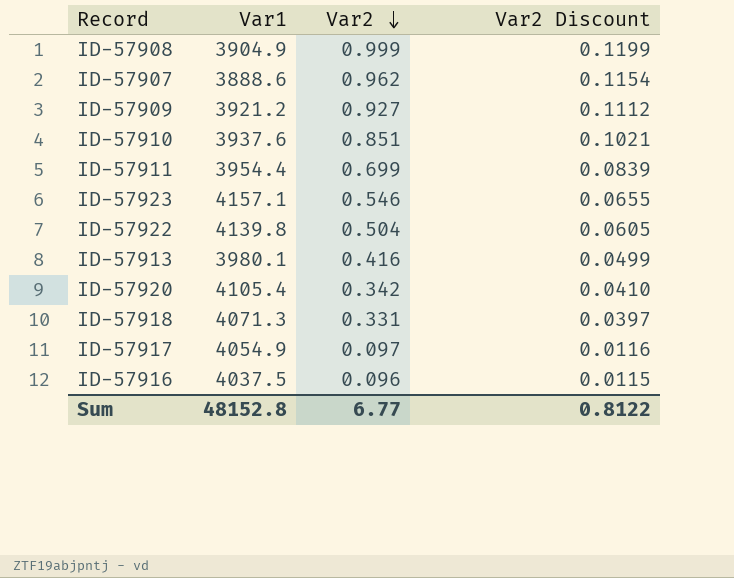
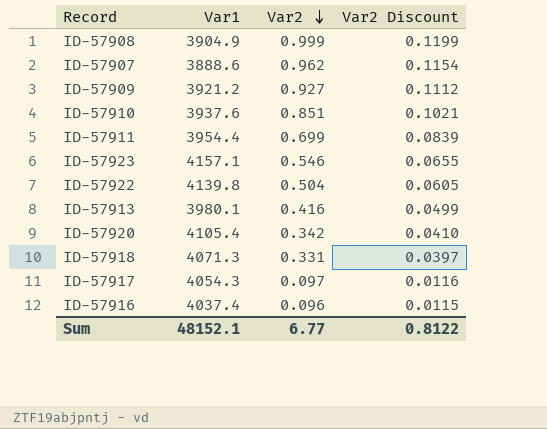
ID-57917 | Var1: 4054.9 -> 4054.3
ID-57916 | Var1: 4037.5 -> 4037.4
Sum | Var1: 48152.8 -> 48152.1

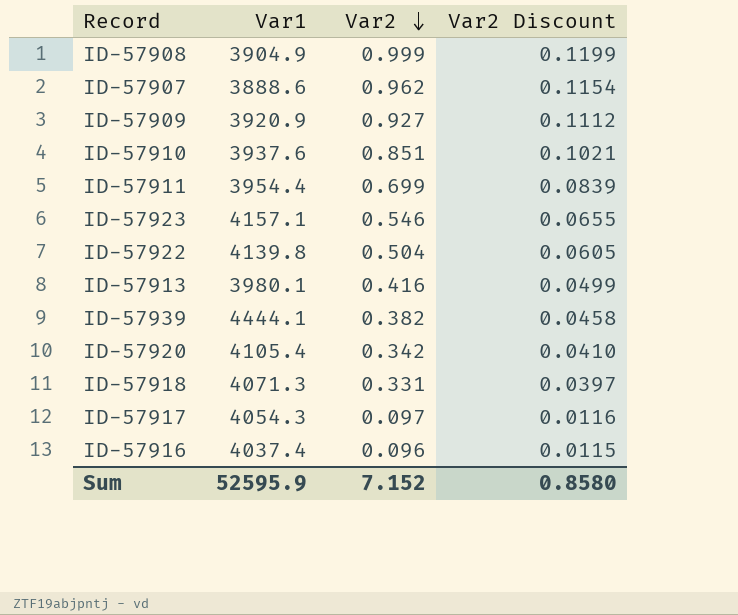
ID-57909 | Var1: 3921.2 -> 3920.9
row ID-57939: none -> 4444.1 | 0.382 | 0.0458
Sum | Var1: 48152.1 -> 52595.9
Sum | Var2: 6.77 -> 7.152
Sum | Var2 Discount: 0.8122 -> 0.8580

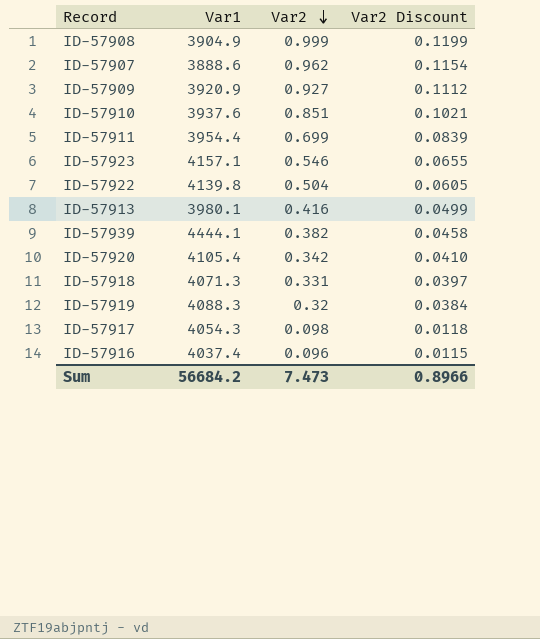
row ID-57919: none -> 4088.3 | 0.32 | 0.0384
ID-57917 | Var2: 0.097 -> 0.098
ID-57917 | Var2 Discount: 0.0116 -> 0.0118
Sum | Var1: 52595.9 -> 56684.2
Sum | Var2: 7.152 -> 7.473
Sum | Var2 Discount: 0.8580 -> 0.8966

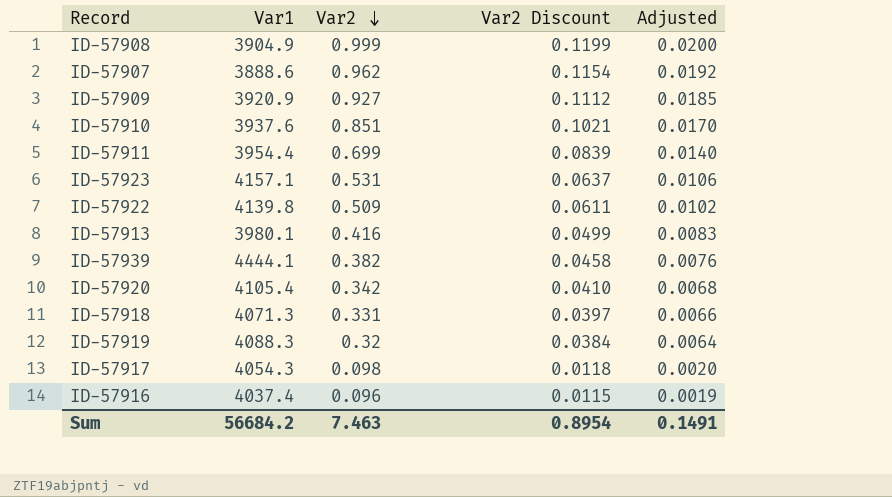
column Adjusted | formula: none -> [Var2] * 0.02
ID-57923 | Var2: 0.546 -> 0.531
ID-57923 | Var2 Discount: 0.0655 -> 0.0637
ID-57922 | Var2: 0.504 -> 0.509
ID-57922 | Var2 Discount: 0.0605 -> 0.0611
Sum | Var2: 7.473 -> 7.463
Sum | Var2 Discount: 0.8966 -> 0.8954

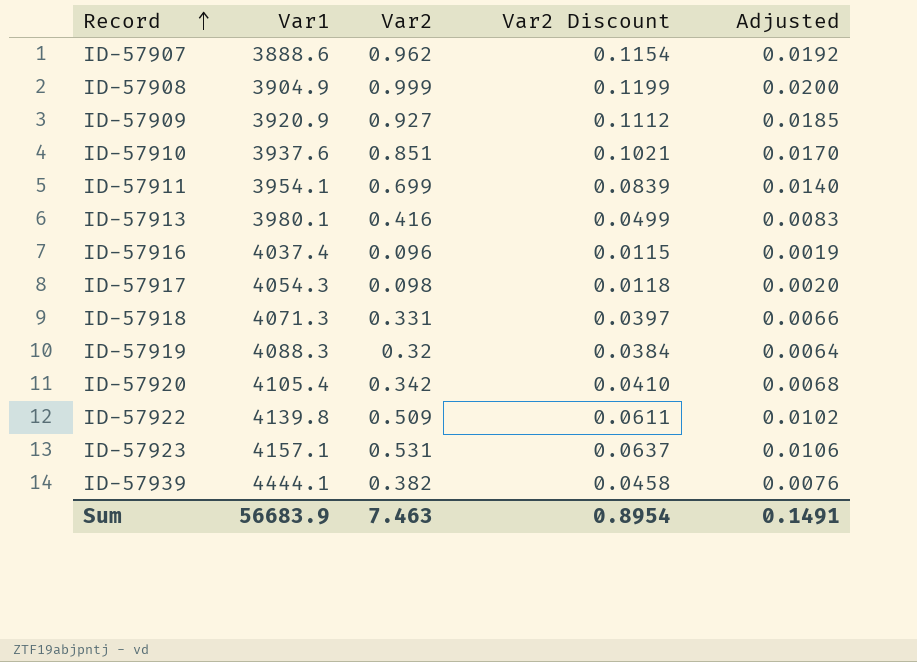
row order: Var2 descending -> Record ascending
ID-57911 | Var1: 3954.4 -> 3954.1
Sum | Var1: 56684.2 -> 56683.9

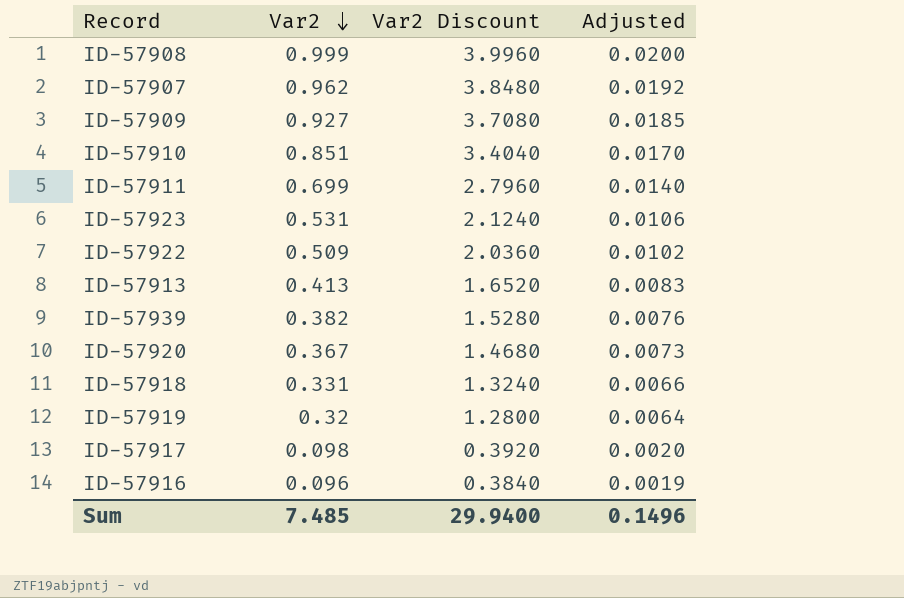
row order: Record ascending -> Var2 descending
column Var1 | position: 2 -> none
column Var2 Discount | formula: [Var2] * 0.12 -> [Var2] * 4
ID-57913 | Var2: 0.416 -> 0.413
ID-57920 | Var2: 0.342 -> 0.367
ID-57920 | Adjusted: 0.0068 -> 0.0073
Sum | Var2: 7.463 -> 7.485
Sum | Var2 Discount: 0.8954 -> 29.9400
Sum | Adjusted: 0.1491 -> 0.1496

